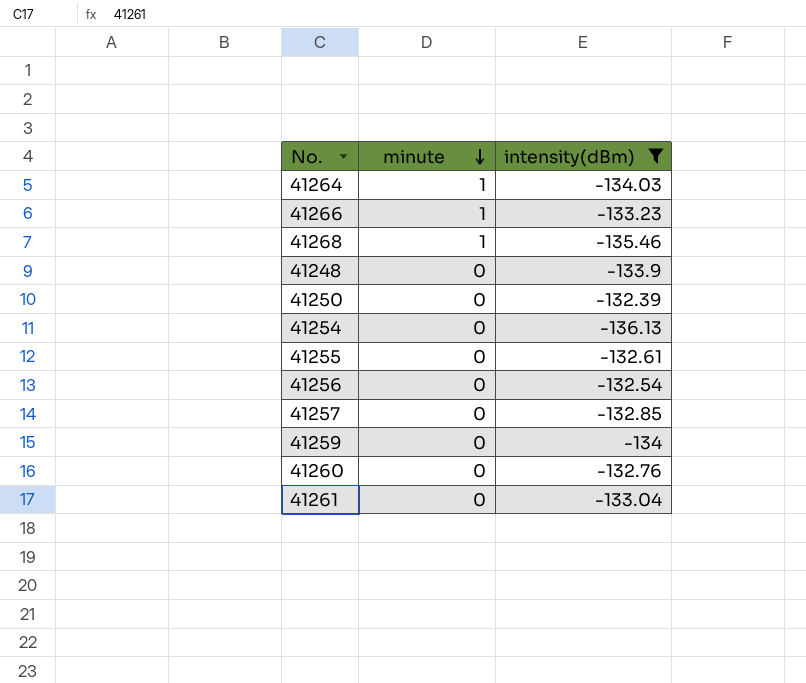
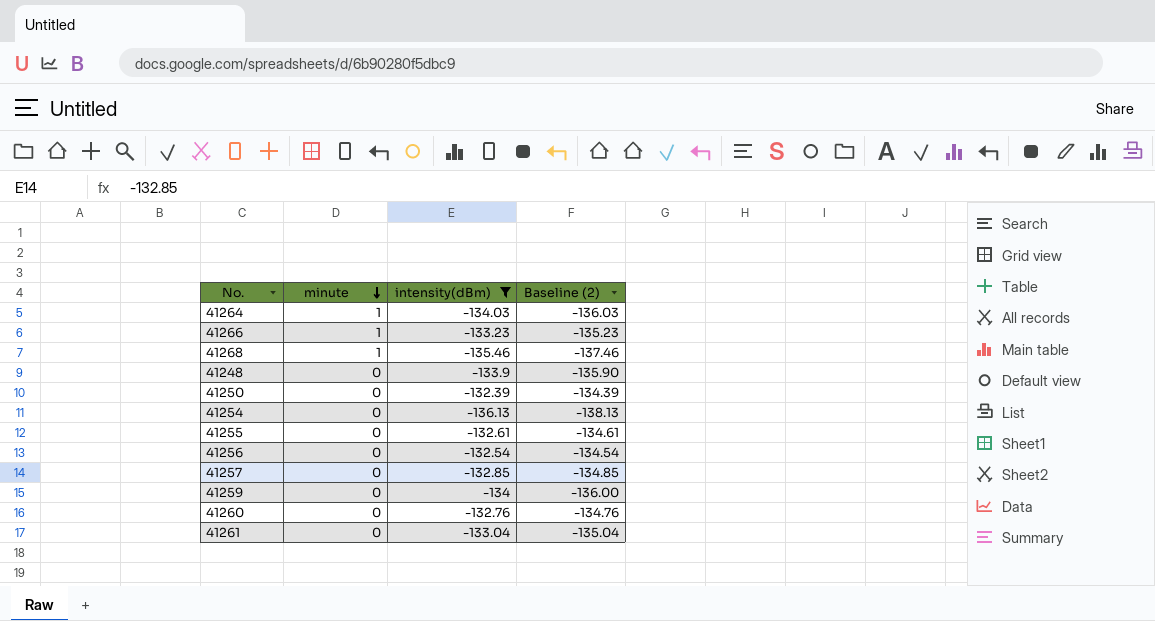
column Baseline (2) | formula: none -> [intensity(dBm)] - 2

